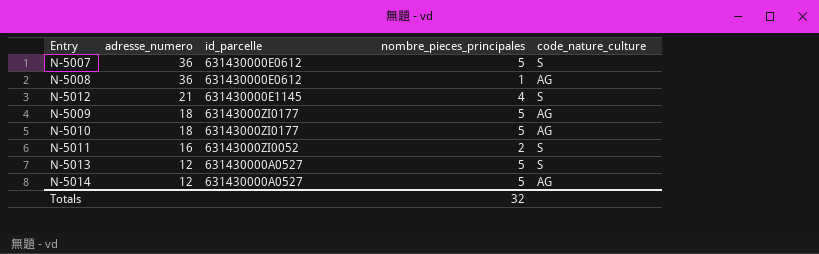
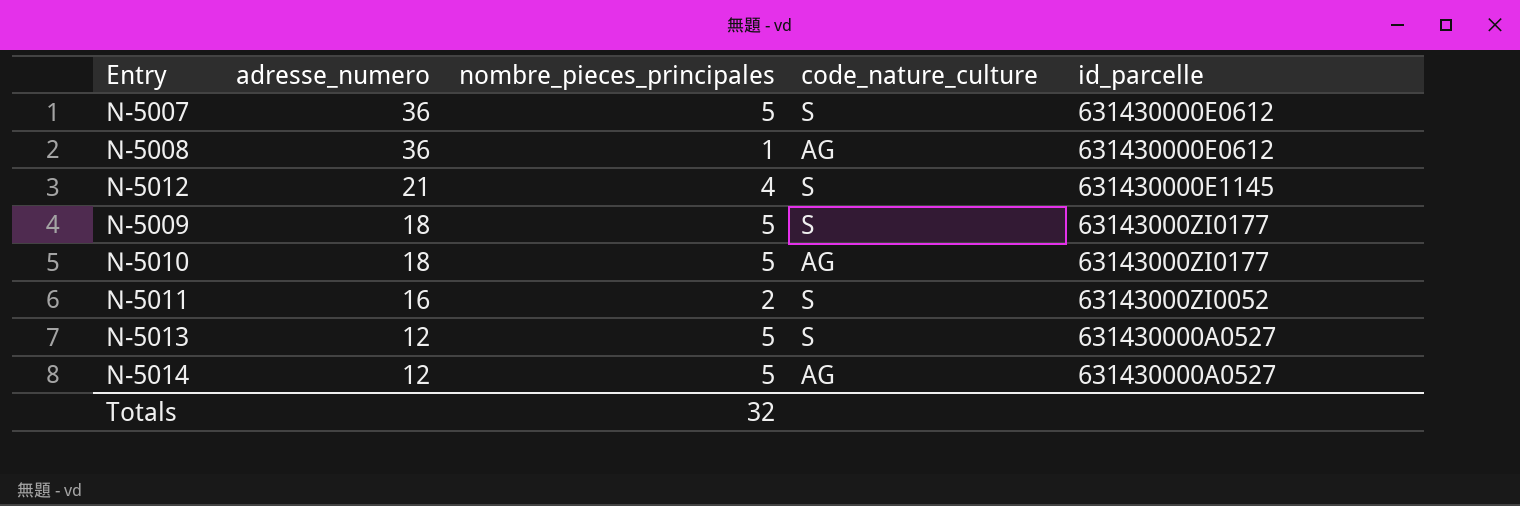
column id_parcelle | position: 3 -> 5
N-5009 | code_nature_culture: AG -> S

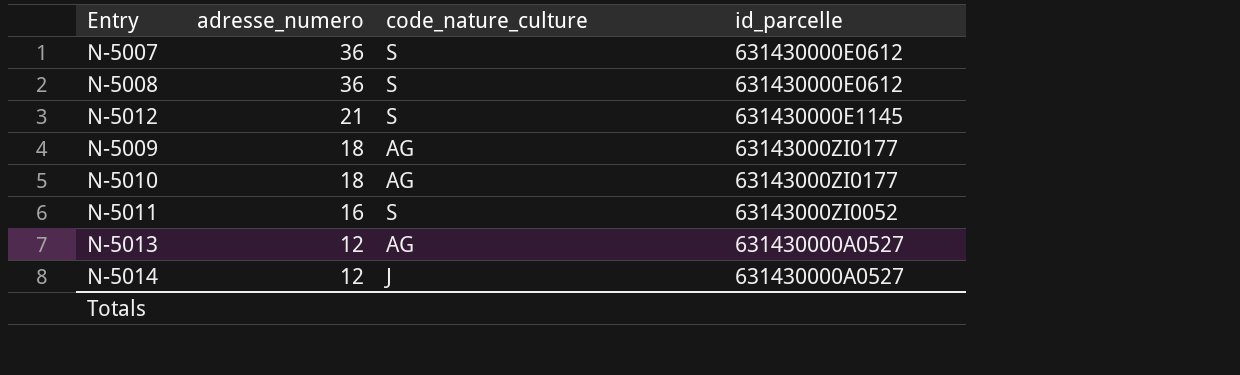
column nombre_pieces_principales | position: 3 -> none
N-5008 | code_nature_culture: AG -> S
N-5009 | code_nature_culture: S -> AG
N-5013 | code_nature_culture: S -> AG
N-5014 | code_nature_culture: AG -> J

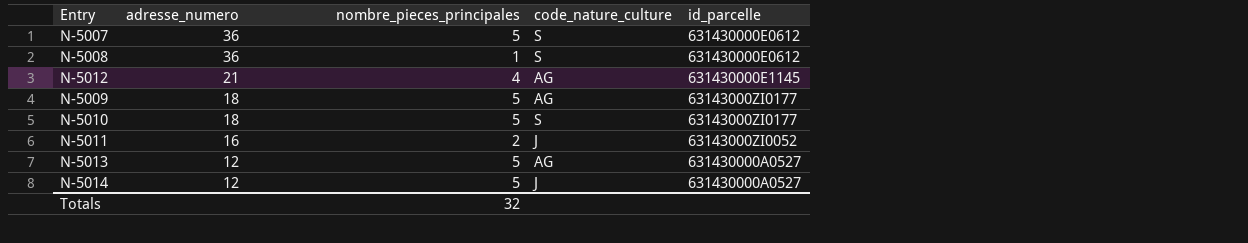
column nombre_pieces_principales | position: none -> 3
N-5012 | code_nature_culture: S -> AG
N-5010 | code_nature_culture: AG -> S
N-5011 | code_nature_culture: S -> J

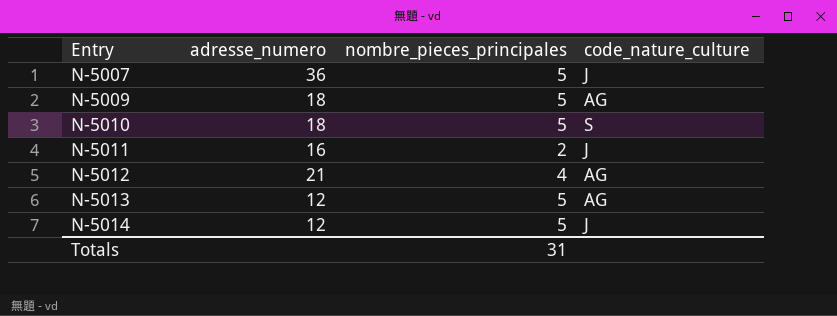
row order: adresse_numero descending -> Entry ascending
column id_parcelle | position: 5 -> none
row N-5008: 36 | 1 | S | 631430000E0612 -> none
N-5007 | code_nature_culture: S -> J
Totals | nombre_pieces_principales: 32 -> 31

